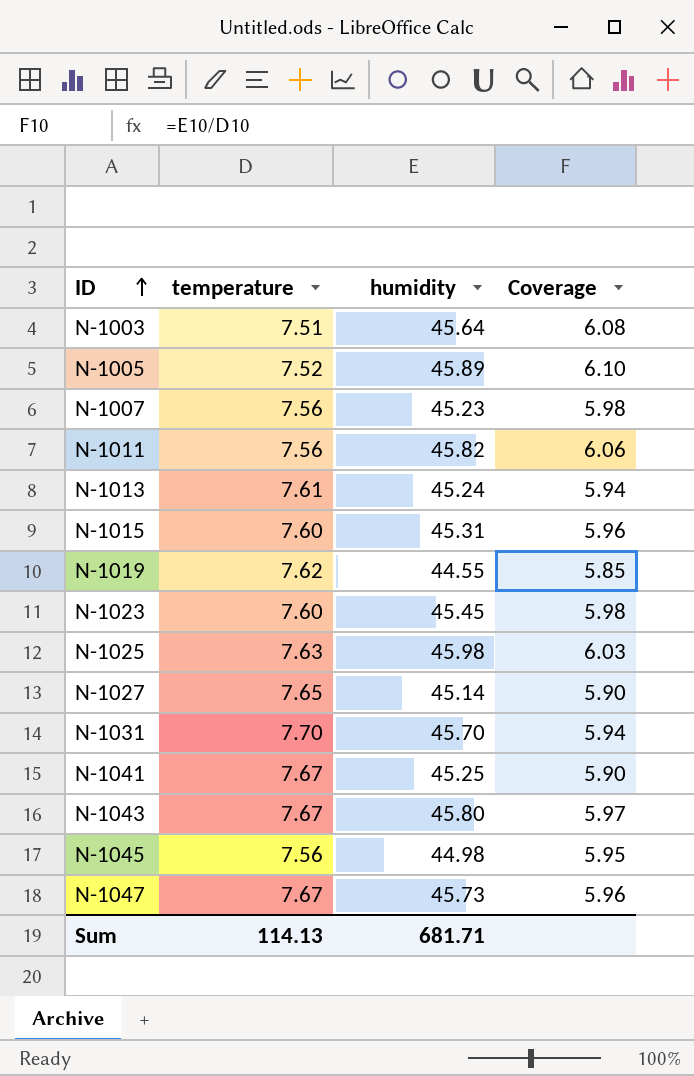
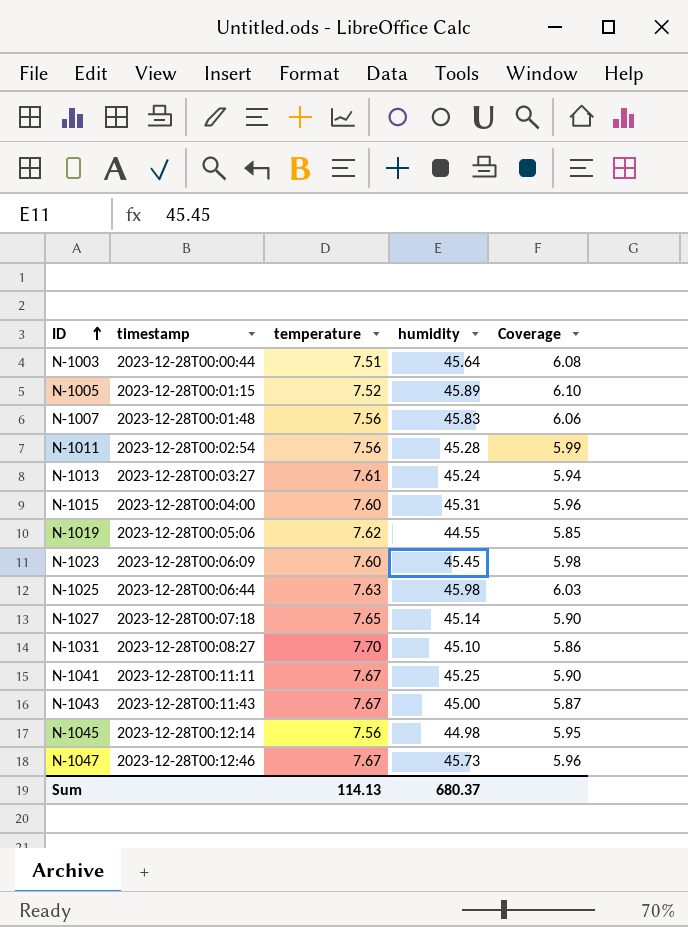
column timestamp | position: none -> 2
N-1007 | humidity: 45.23 -> 45.83
N-1007 | Coverage: 5.98 -> 6.06
N-1011 | humidity: 45.82 -> 45.28
N-1011 | Coverage: 6.06 -> 5.99
N-1031 | humidity: 45.70 -> 45.10
N-1031 | Coverage: 5.94 -> 5.86
N-1043 | humidity: 45.80 -> 45.00
N-1043 | Coverage: 5.97 -> 5.87
Sum | humidity: 681.71 -> 680.37

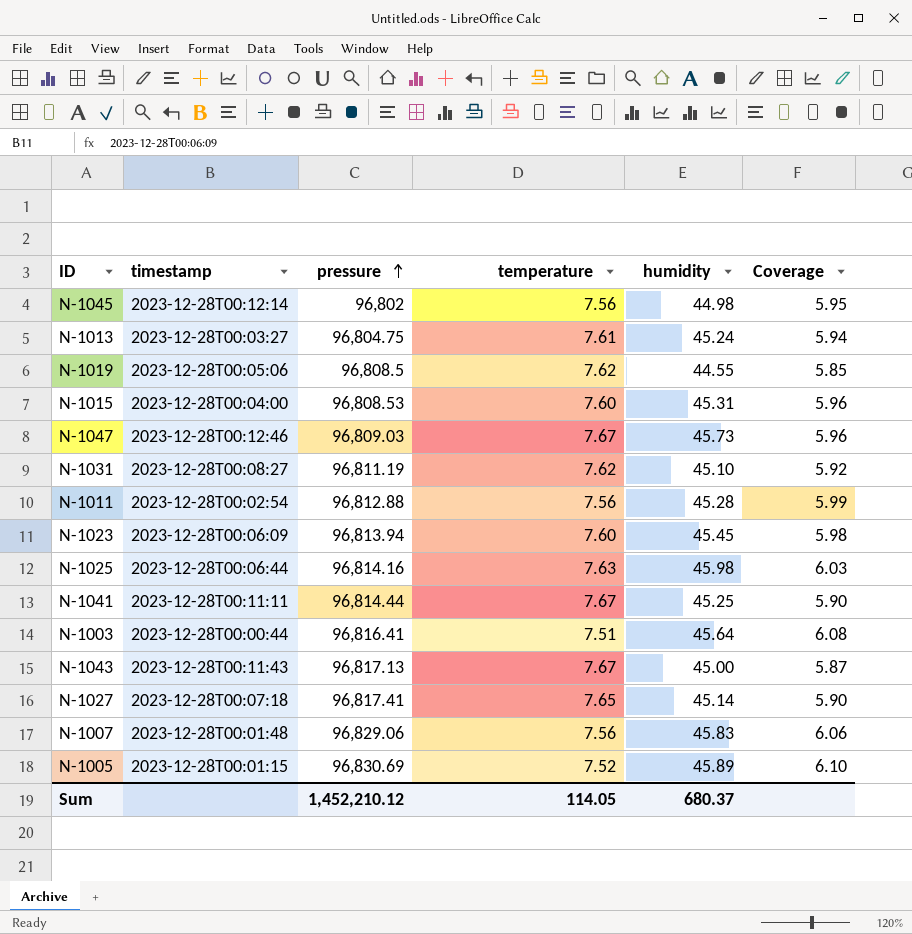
row order: ID ascending -> pressure ascending
column pressure | position: none -> 3
N-1031 | temperature: 7.70 -> 7.62
N-1031 | Coverage: 5.86 -> 5.92
Sum | temperature: 114.13 -> 114.05

